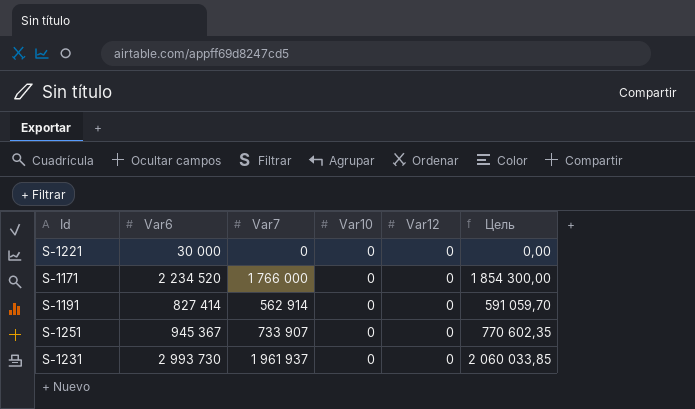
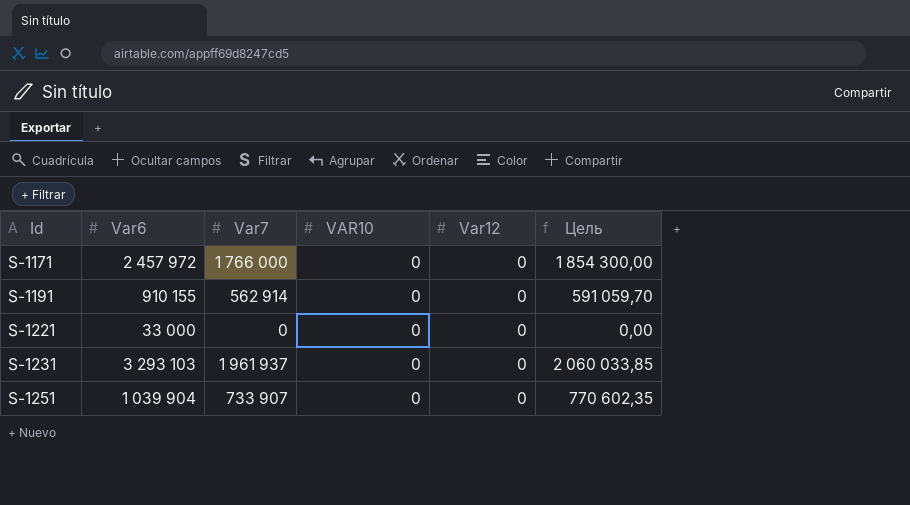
row order: none -> Id ascending
column name: Var10 -> VAR10
S-1171 | Var6: 2 234 520 -> 2 457 972
S-1191 | Var6: 827 414 -> 910 155
S-1221 | Var6: 30 000 -> 33 000
S-1231 | Var6: 2 993 730 -> 3 293 103
S-1251 | Var6: 945 367 -> 1 039 904

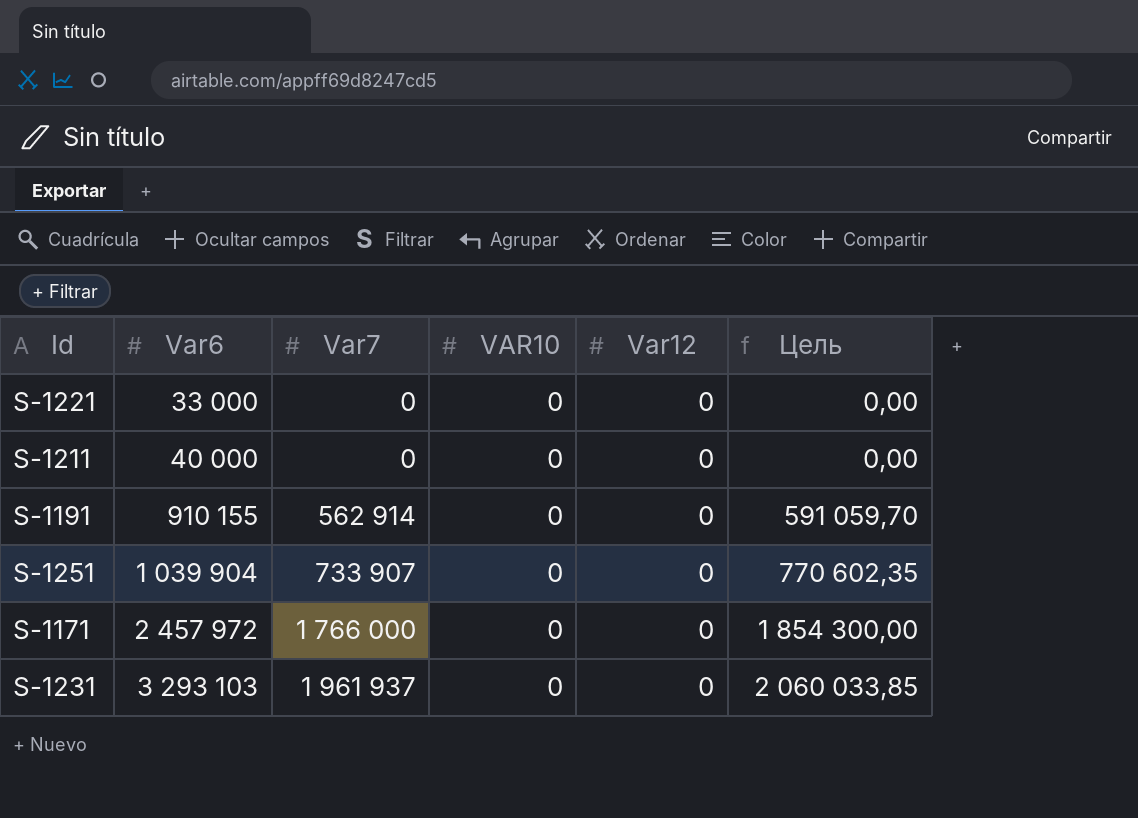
row order: Id ascending -> Var6 ascending
row S-1211: none -> 40 000 | 0 | 0 | 0 | 0,00

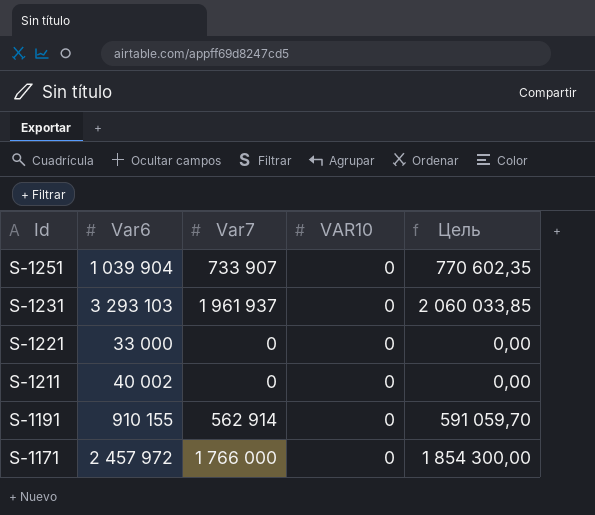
row order: Var6 ascending -> Id descending
column Var12 | position: 5 -> none
S-1211 | Var6: 40 000 -> 40 002

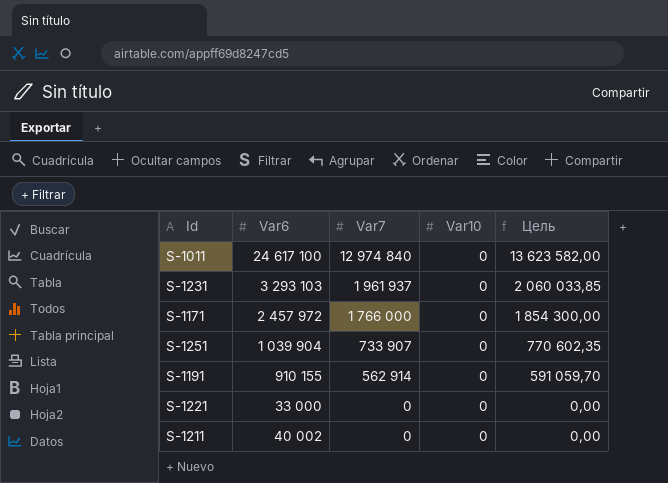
row order: Id descending -> Var7 descending
column name: VAR10 -> Var10
row S-1011: none -> 24 617 100 | 12 974 840 | 0 | 13 623 582,00

